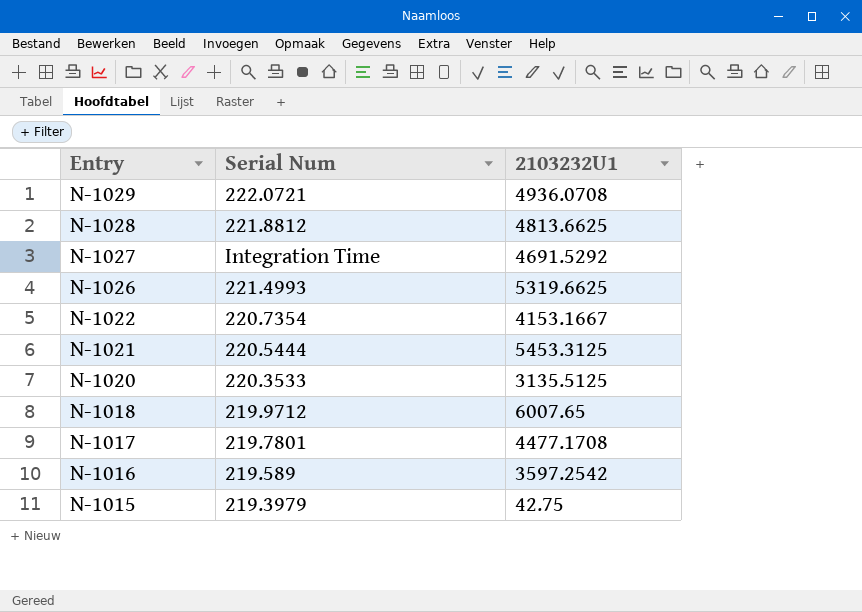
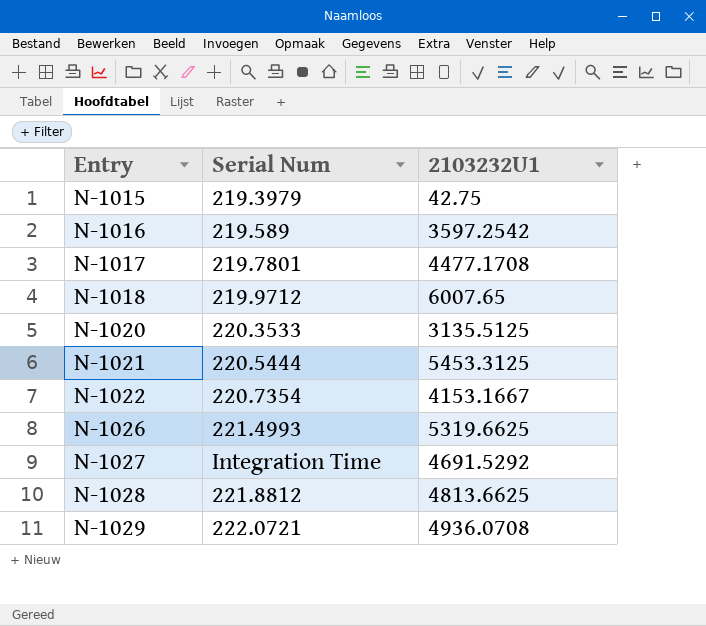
row order: Entry descending -> Entry ascending

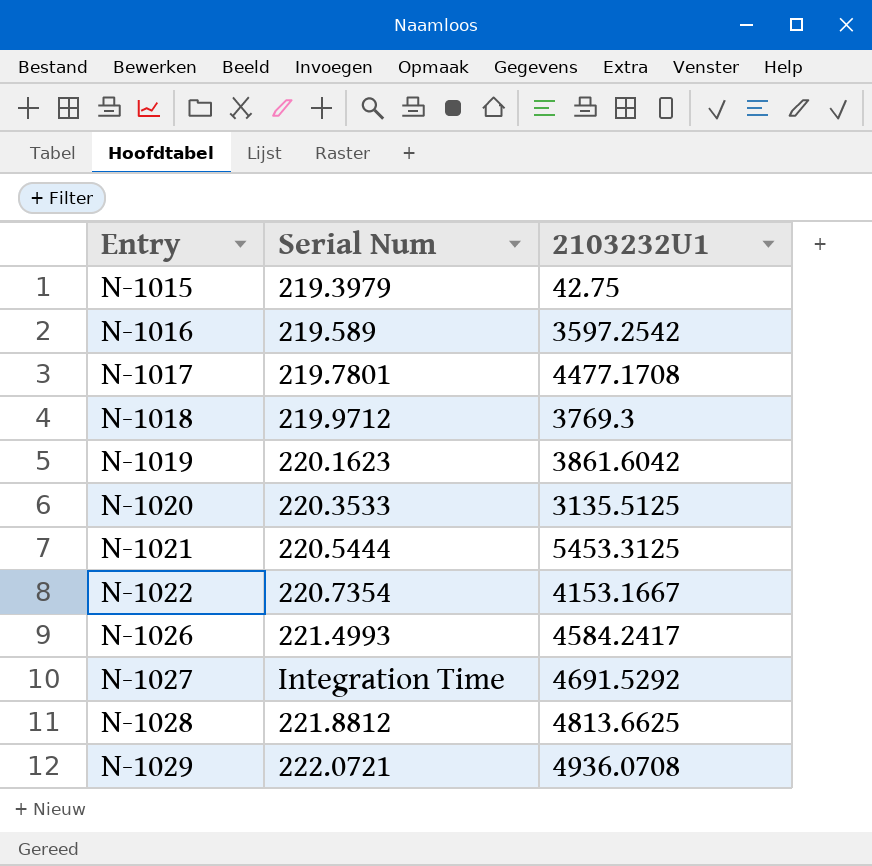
N-1018 | 2103232U1: 6007.65 -> 3769.3
row N-1019: none -> 220.1623 | 3861.6042
N-1026 | 2103232U1: 5319.6625 -> 4584.2417

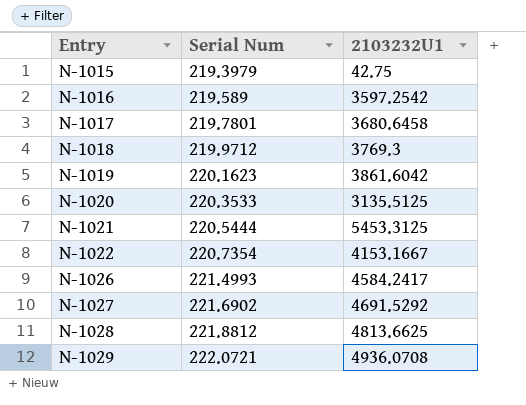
N-1017 | 2103232U1: 4477.1708 -> 3680.6458
N-1027 | Serial Num: Integration Time -> 221.6902

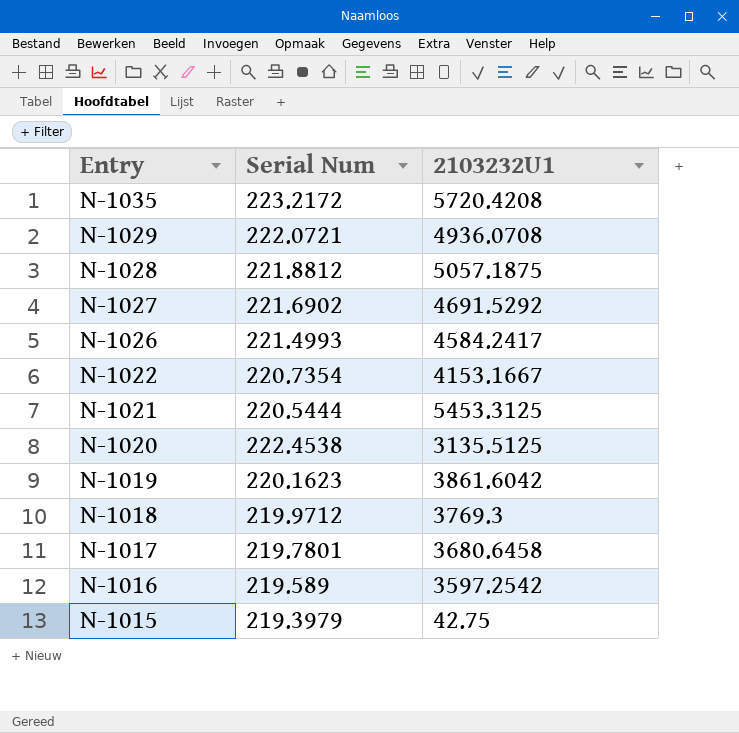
row order: Entry ascending -> Entry descending
row N-1035: none -> 223.2172 | 5720.4208
N-1028 | 2103232U1: 4813.6625 -> 5057.1875
N-1020 | Serial Num: 220.3533 -> 222.4538

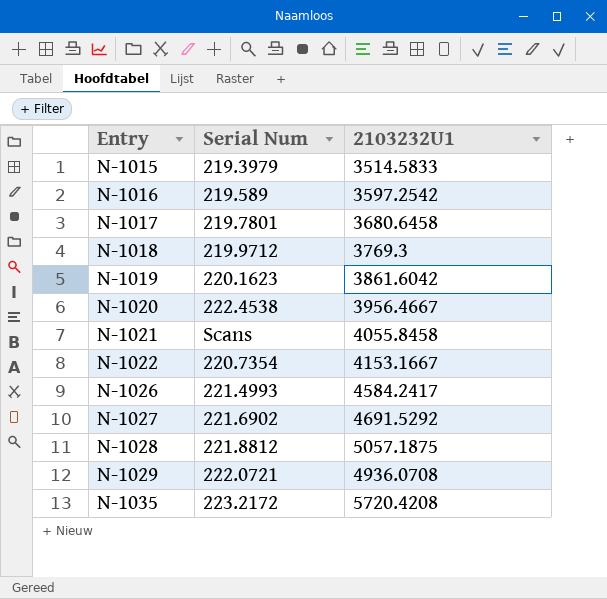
row order: Entry descending -> Entry ascending
N-1015 | 2103232U1: 42.75 -> 3514.5833
N-1020 | 2103232U1: 3135.5125 -> 3956.4667
N-1021 | Serial Num: 220.5444 -> Scans
N-1021 | 2103232U1: 5453.3125 -> 4055.8458

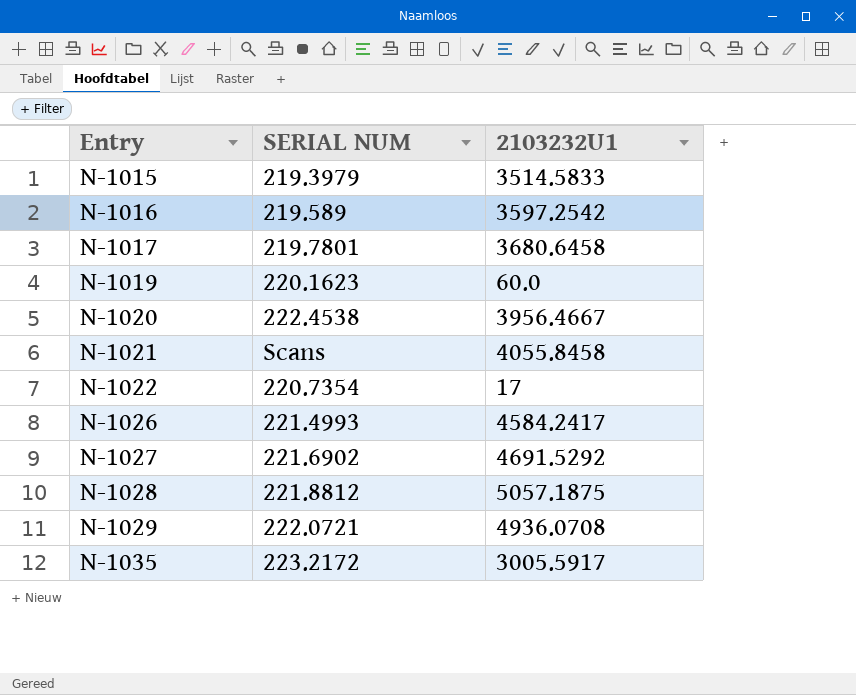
column name: Serial Num -> SERIAL NUM
row N-1018: 219.9712 | 3769.3 -> none
N-1019 | 2103232U1: 3861.6042 -> 60.0
N-1022 | 2103232U1: 4153.1667 -> 17
N-1035 | 2103232U1: 5720.4208 -> 3005.5917

